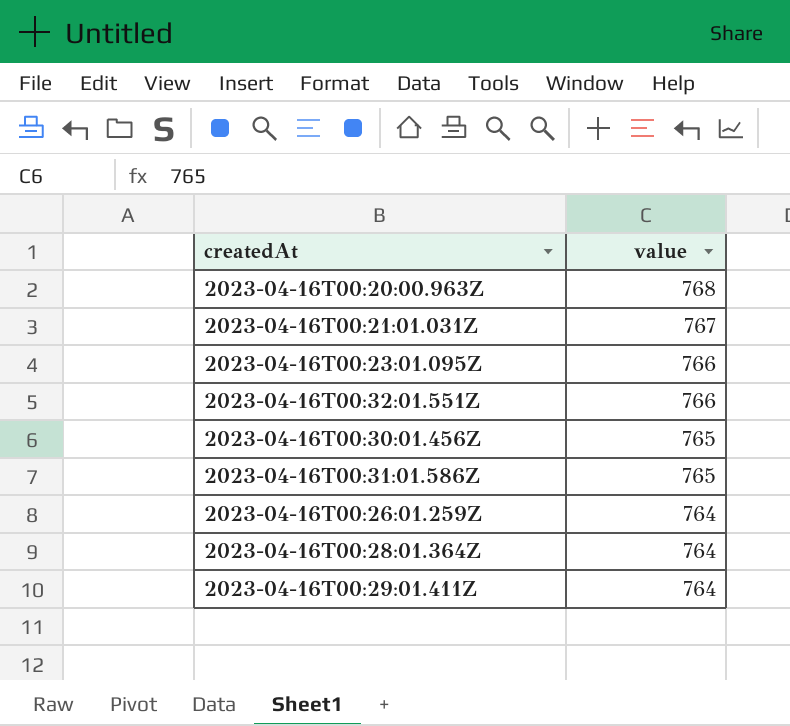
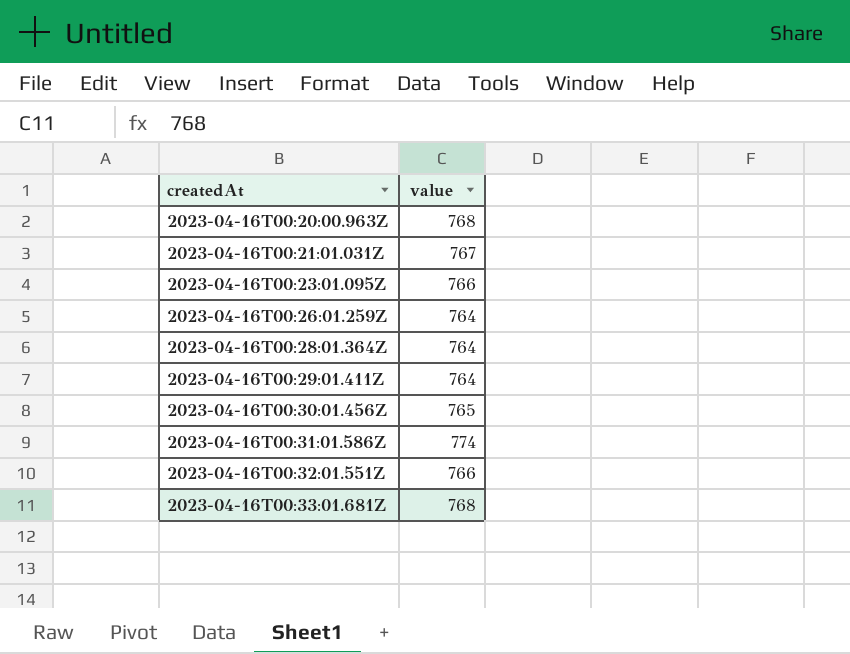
row order: value descending -> createdAt ascending
2023-04-16T00:31:01.586Z | value: 765 -> 774
row 2023-04-16T00:33:01.681Z: none -> 768

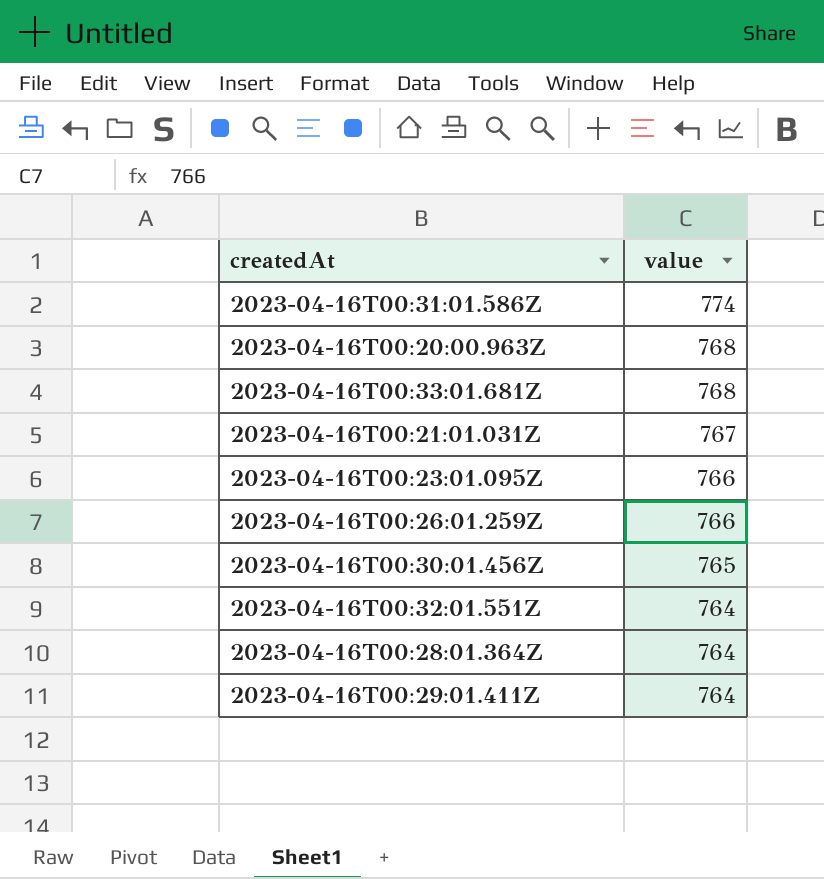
row order: createdAt ascending -> value descending
2023-04-16T00:26:01.259Z | value: 764 -> 766
2023-04-16T00:32:01.551Z | value: 766 -> 764

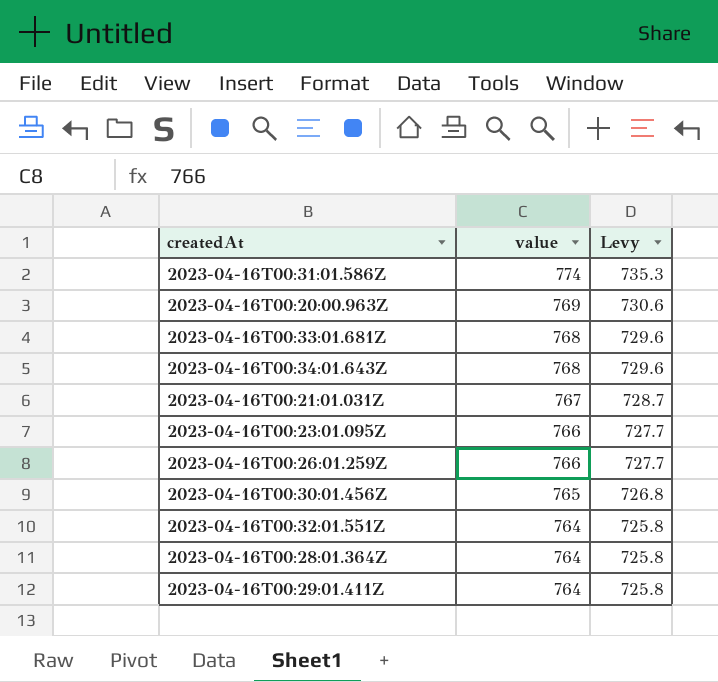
column Levy | formula: none -> [value] * 0.95
2023-04-16T00:20:00.963Z | value: 768 -> 769
row 2023-04-16T00:34:01.643Z: none -> 768 | 729.6

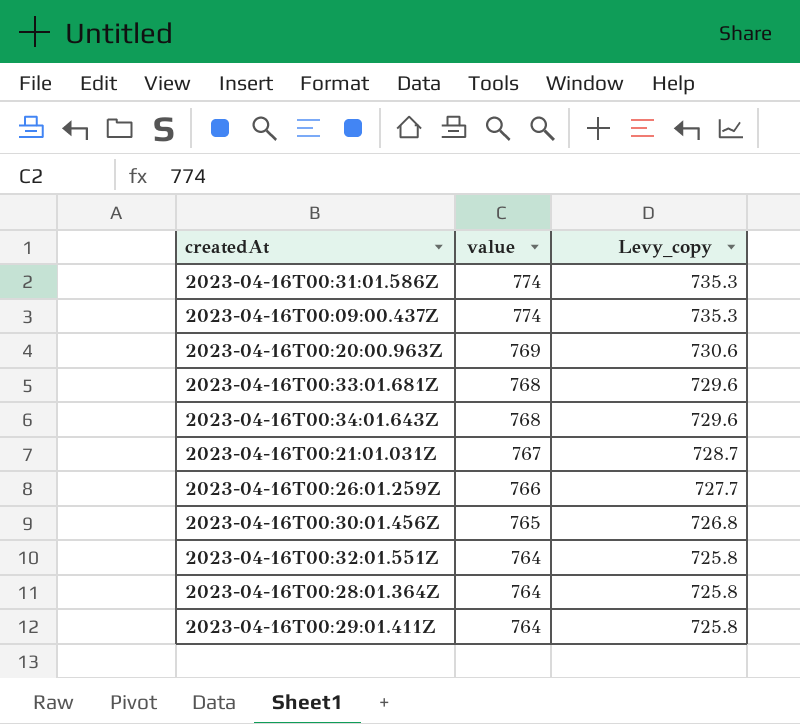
column name: Levy -> Levy_copy
row 2023-04-16T00:23:01.095Z: 766 | 727.7 -> none
row 2023-04-16T00:09:00.437Z: none -> 774 | 735.3

